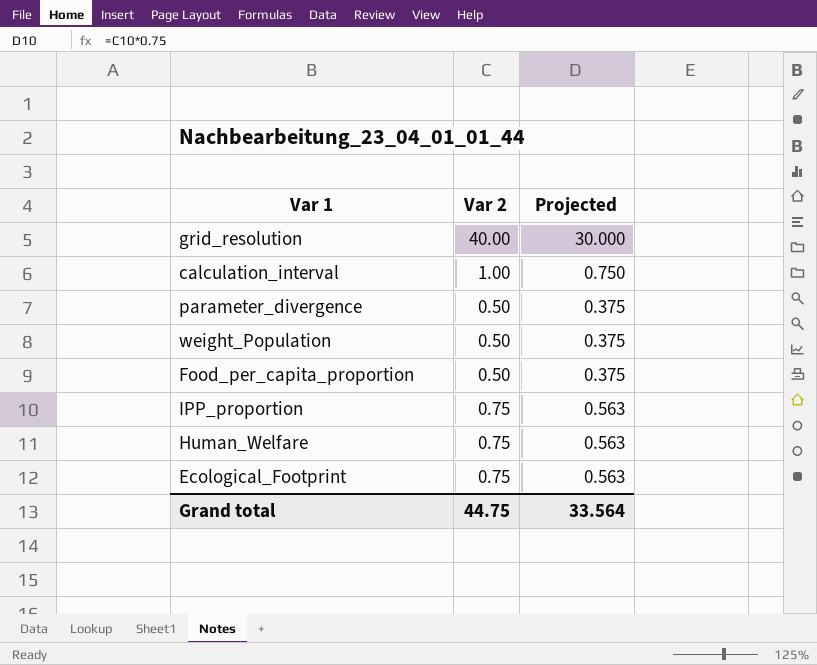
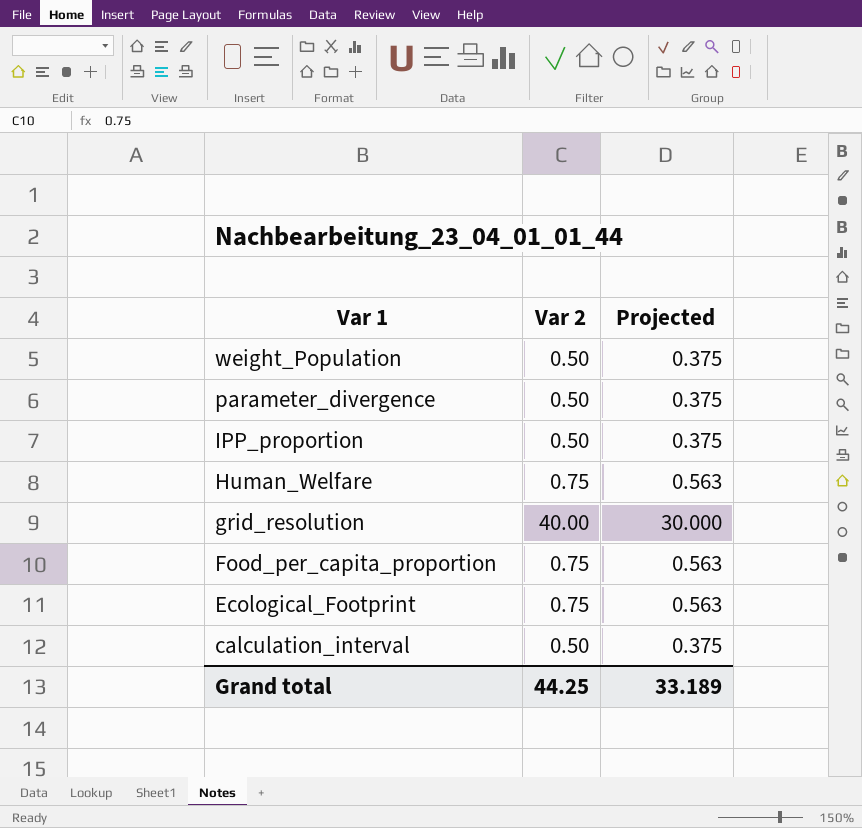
row order: none -> Var 1 descending
IPP_proportion | Var 2: 0.75 -> 0.50
IPP_proportion | Projected: 0.563 -> 0.375
Food_per_capita_proportion | Var 2: 0.50 -> 0.75
Food_per_capita_proportion | Projected: 0.375 -> 0.563
calculation_interval | Var 2: 1.00 -> 0.50
calculation_interval | Projected: 0.750 -> 0.375
Grand total | Var 2: 44.75 -> 44.25
Grand total | Projected: 33.564 -> 33.189

